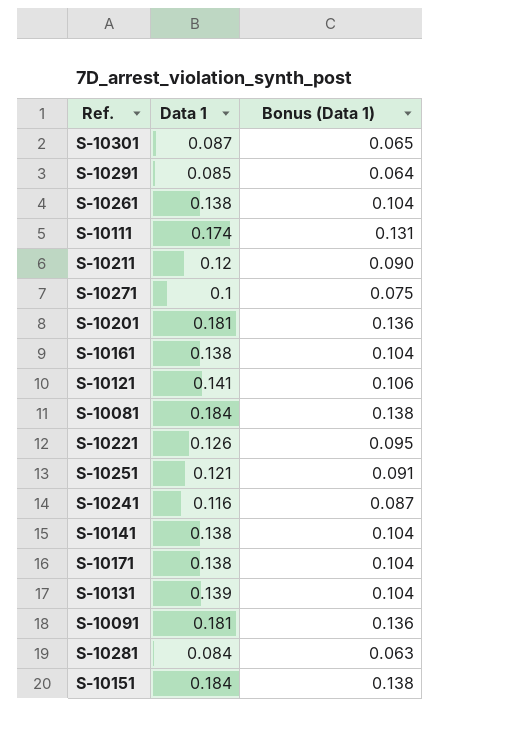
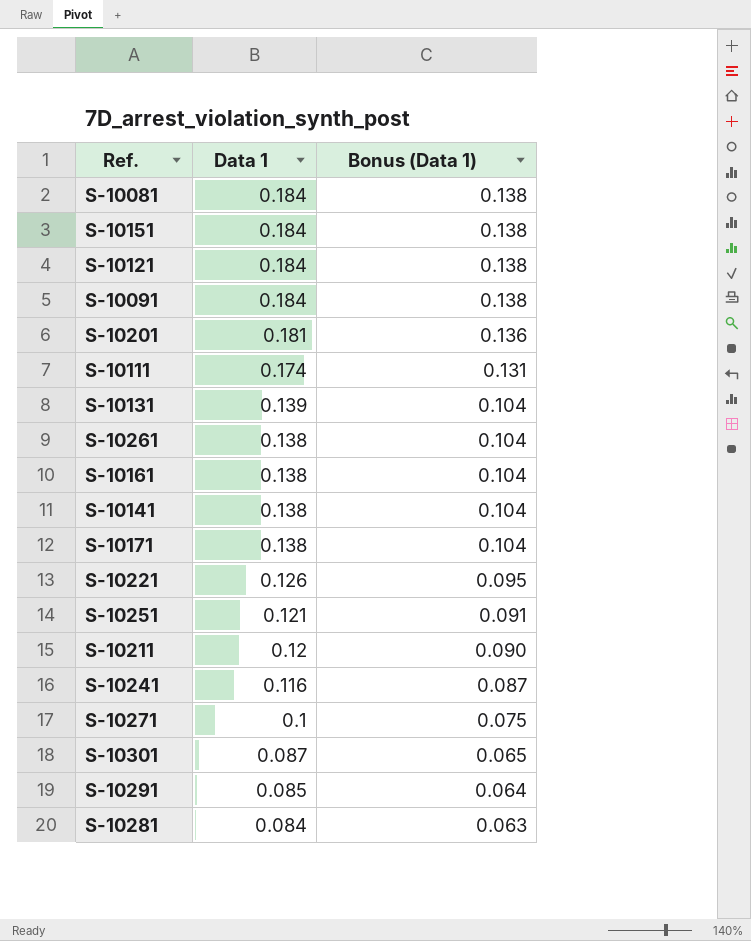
row order: none -> Data 1 descending
S-10121 | Data 1: 0.141 -> 0.184
S-10121 | Bonus (Data 1): 0.106 -> 0.138
S-10091 | Data 1: 0.181 -> 0.184
S-10091 | Bonus (Data 1): 0.136 -> 0.138

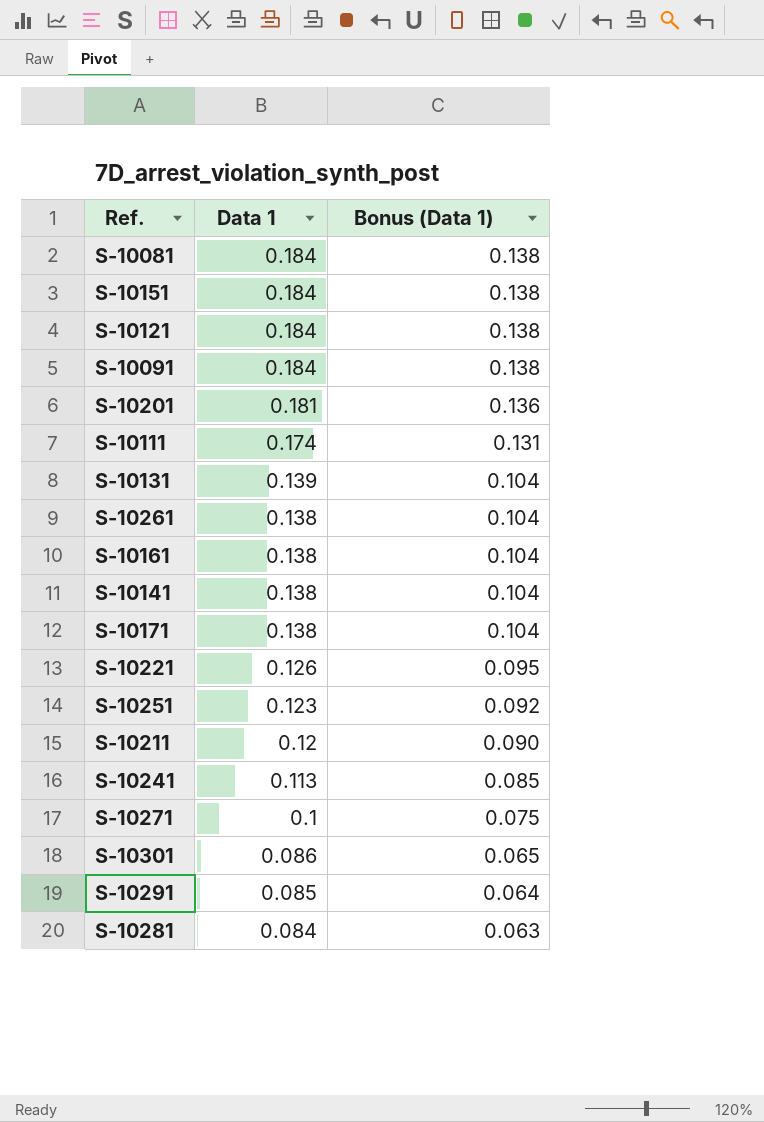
S-10251 | Data 1: 0.121 -> 0.123
S-10251 | Bonus (Data 1): 0.091 -> 0.092
S-10241 | Data 1: 0.116 -> 0.113
S-10241 | Bonus (Data 1): 0.087 -> 0.085
S-10301 | Data 1: 0.087 -> 0.086

